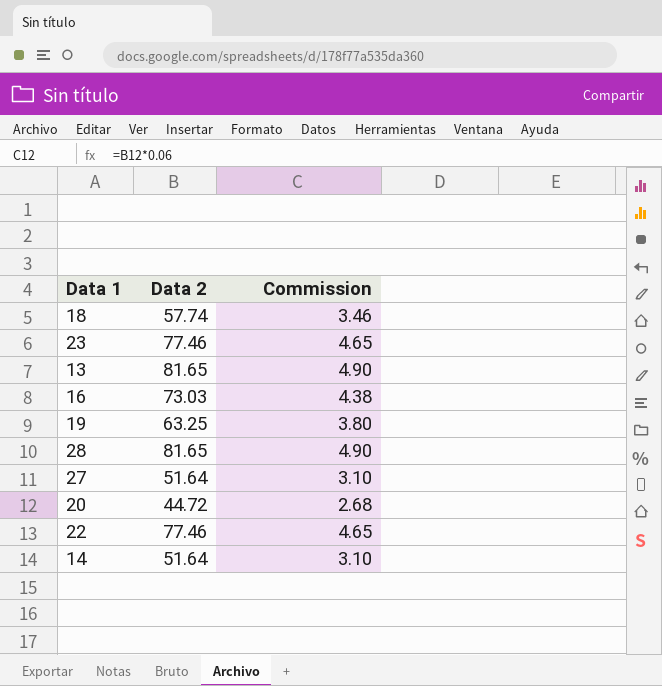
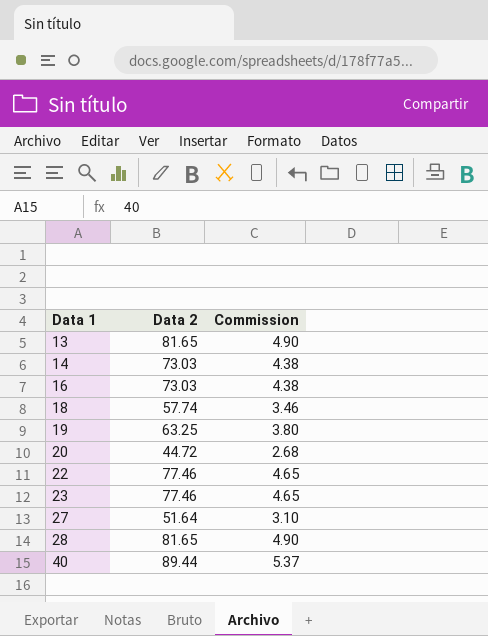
row order: none -> Data 1 ascending
14 | Data 2: 51.64 -> 73.03
14 | Commission: 3.10 -> 4.38
row 40: none -> 89.44 | 5.37

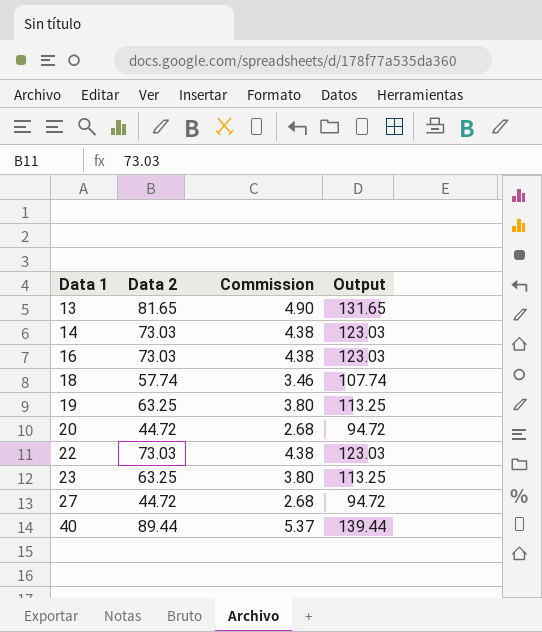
column Output | formula: none -> [Data 2] + 50
row 28: 81.65 | 4.90 -> none
22 | Data 2: 77.46 -> 73.03
22 | Commission: 4.65 -> 4.38
23 | Data 2: 77.46 -> 63.25
23 | Commission: 4.65 -> 3.80
27 | Data 2: 51.64 -> 44.72
27 | Commission: 3.10 -> 2.68

